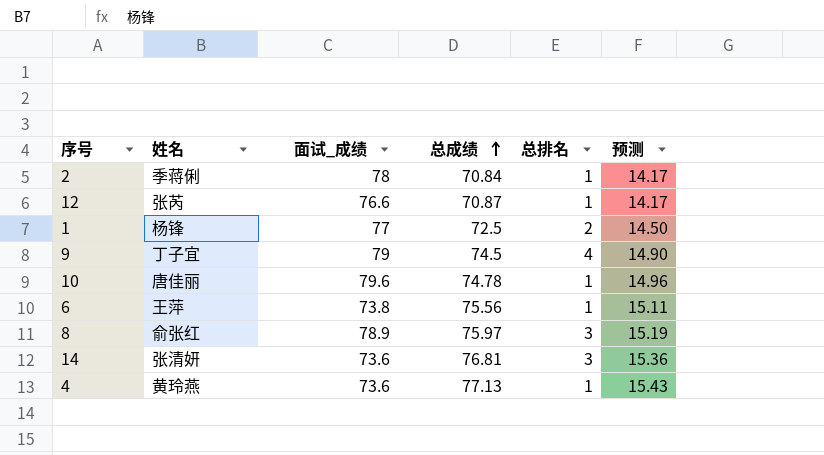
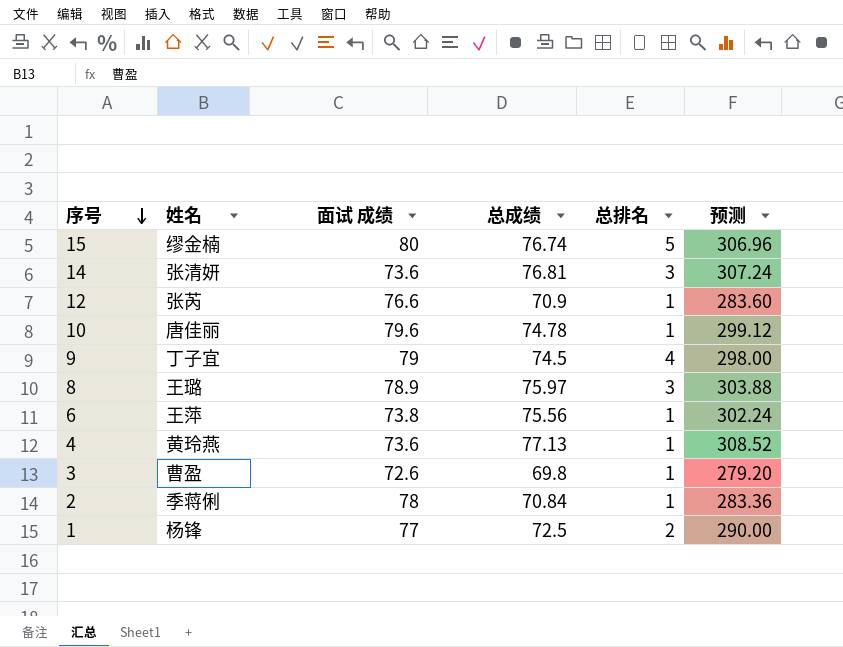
row order: 总成绩 ascending -> 序号 descending
column name: 面试_成绩 -> 面试 成绩
column 预测 | formula: [总成绩] * 0.2 -> [总成绩] * 4
row 15: none -> 缪金楠 | 80 | 76.74 | 5 | 306.96
12 | 总成绩: 70.87 -> 70.9
8 | 姓名: 俞张红 -> 王璐
row 3: none -> 曹盈 | 72.6 | 69.8 | 1 | 279.20

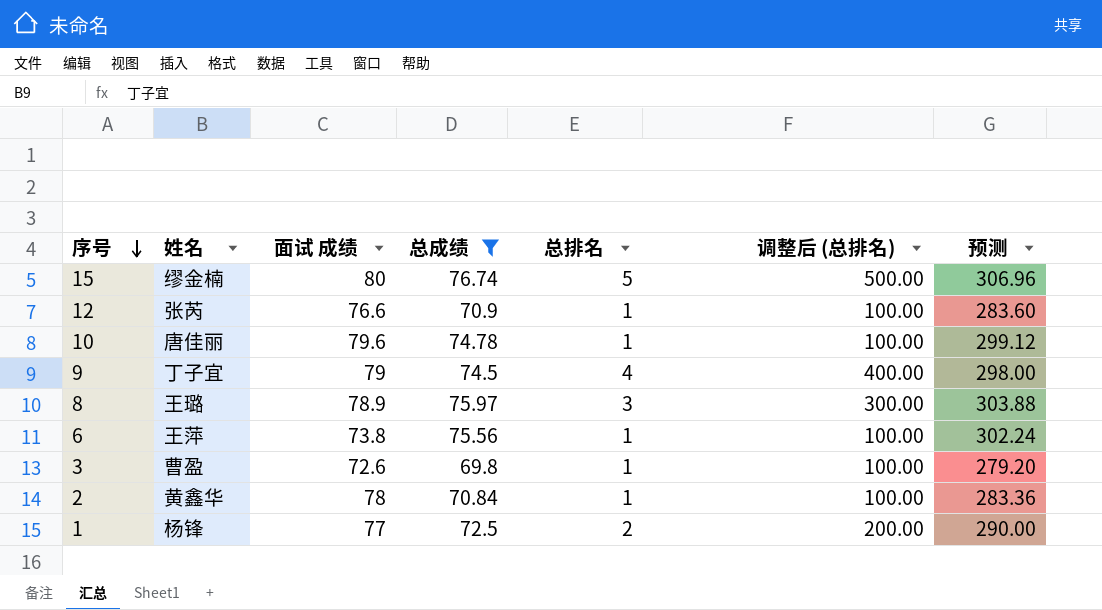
filter: none -> 总成绩 <= 76.74
column 调整后 (总排名) | formula: none -> [总排名] * 100
2 | 姓名: 季蒋俐 -> 黄鑫华

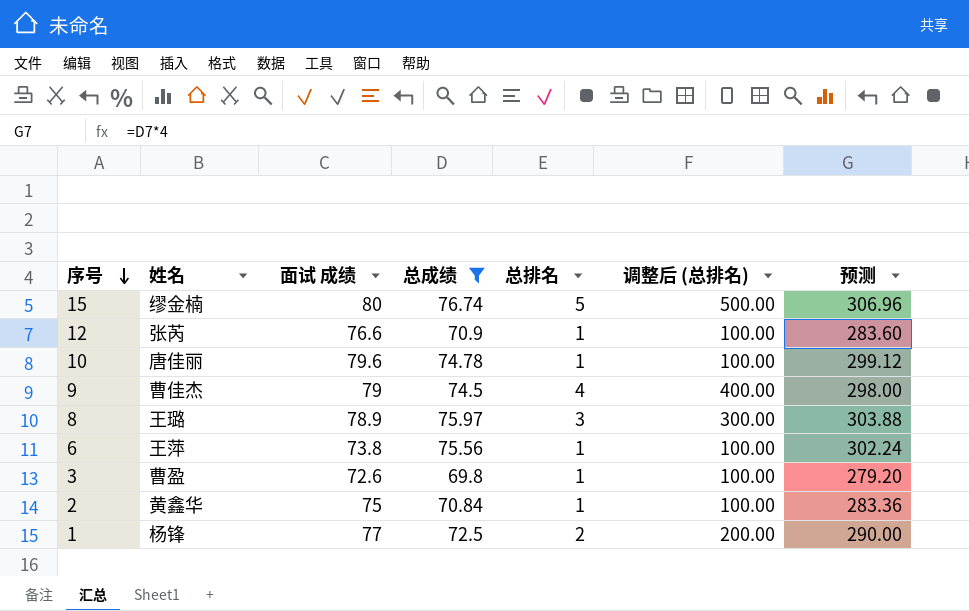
9 | 姓名: 丁子宜 -> 曹佳杰
2 | 面试 成绩: 78 -> 75

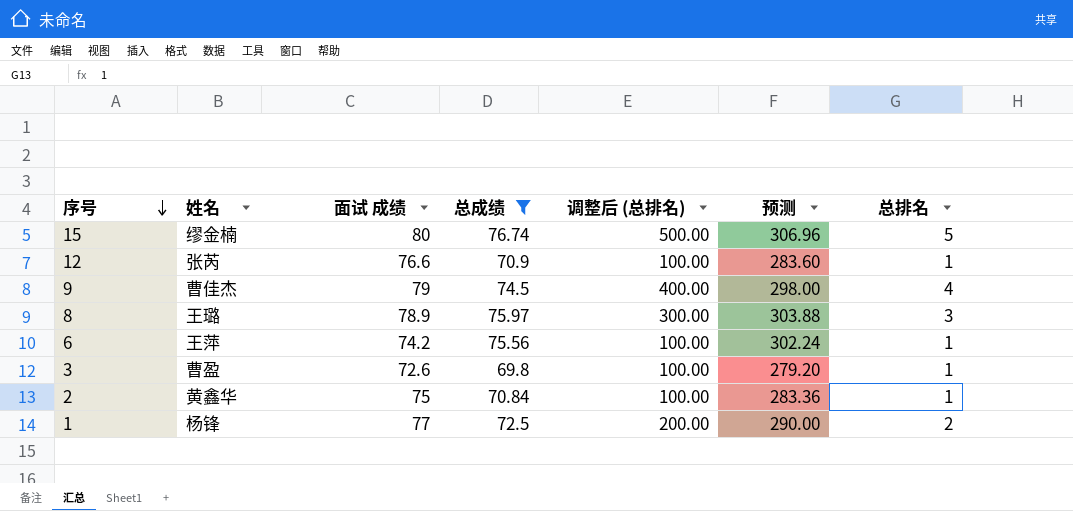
column 总排名 | position: 5 -> 7
row 10: 唐佳丽 | 79.6 | 74.78 | 1 | 100.00 | 299.12 -> none
6 | 面试 成绩: 73.8 -> 74.2

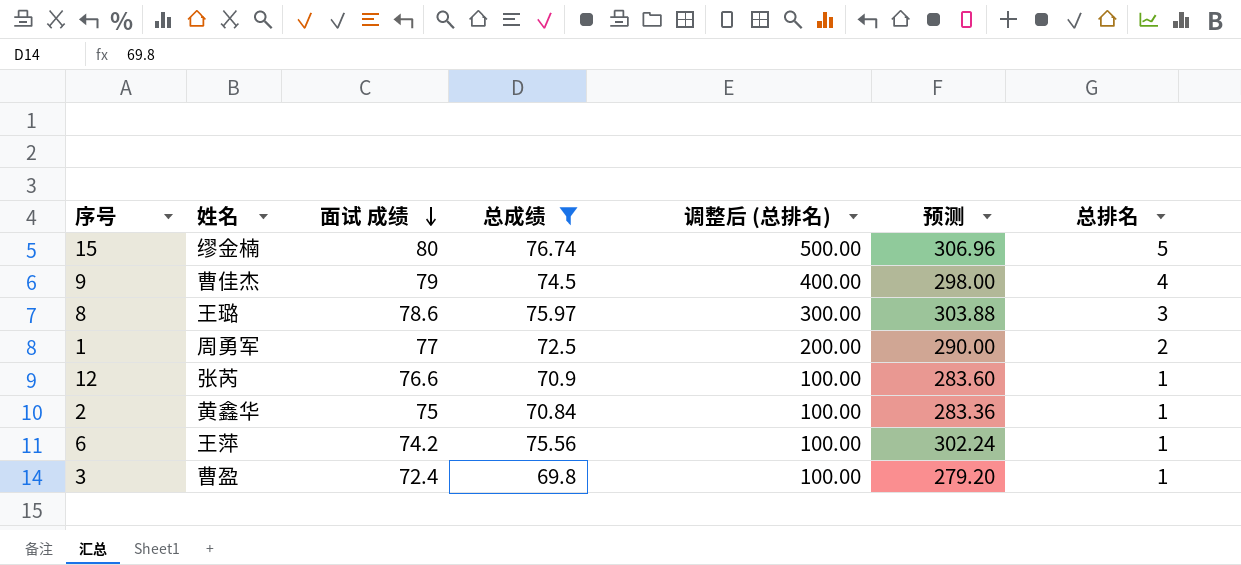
row order: 序号 descending -> 面试 成绩 descending
8 | 面试 成绩: 78.9 -> 78.6
1 | 姓名: 杨锋 -> 周勇军
3 | 面试 成绩: 72.6 -> 72.4

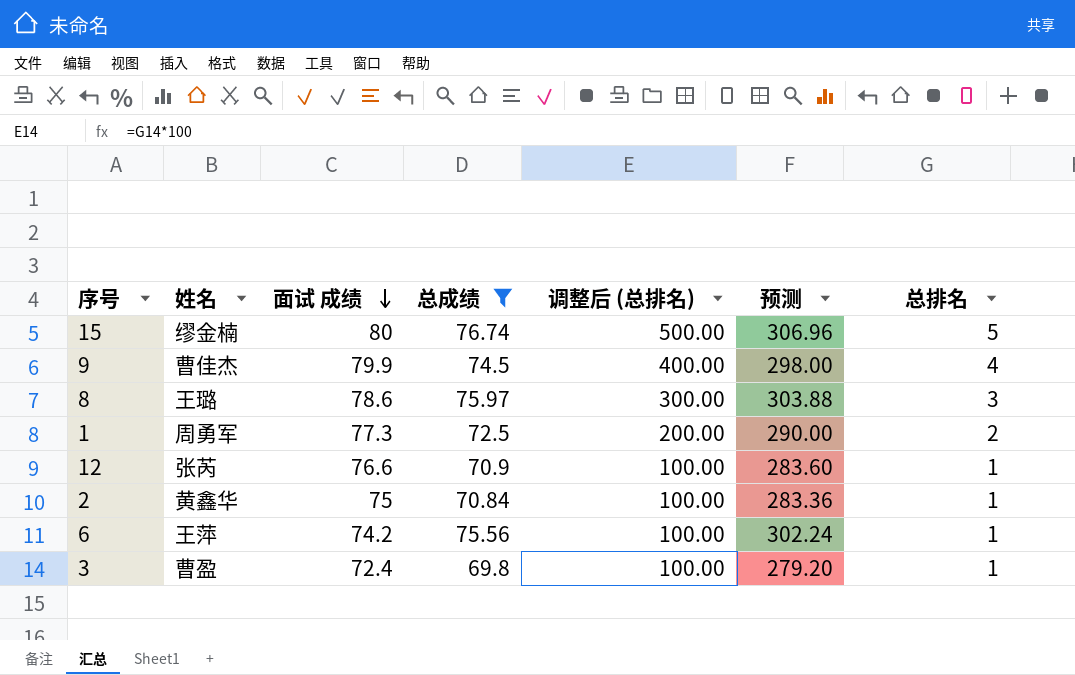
9 | 面试 成绩: 79 -> 79.9
1 | 面试 成绩: 77 -> 77.3

